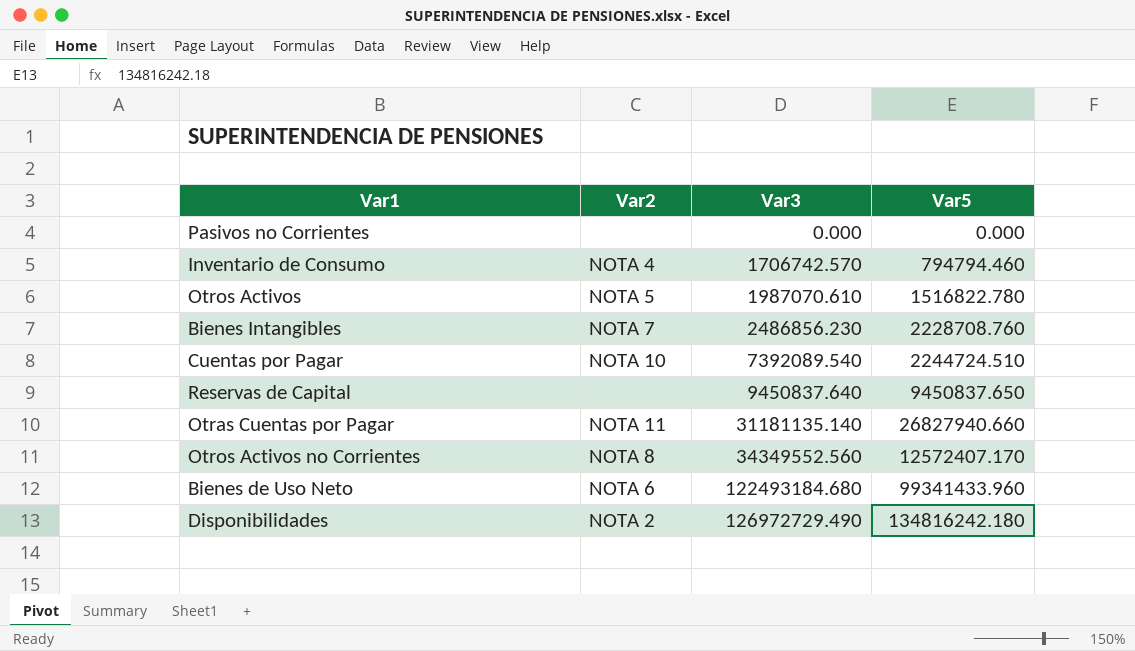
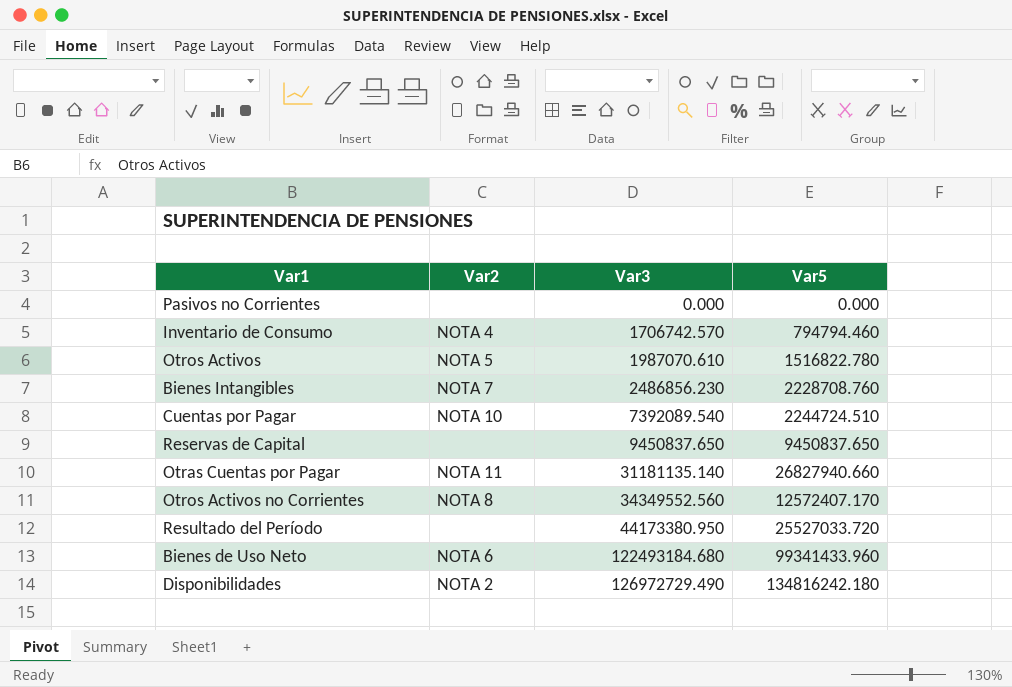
Reservas de Capital | Var3: 9450837.640 -> 9450837.650
row Resultado del Período: none -> none | 44173380.950 | 25527033.720

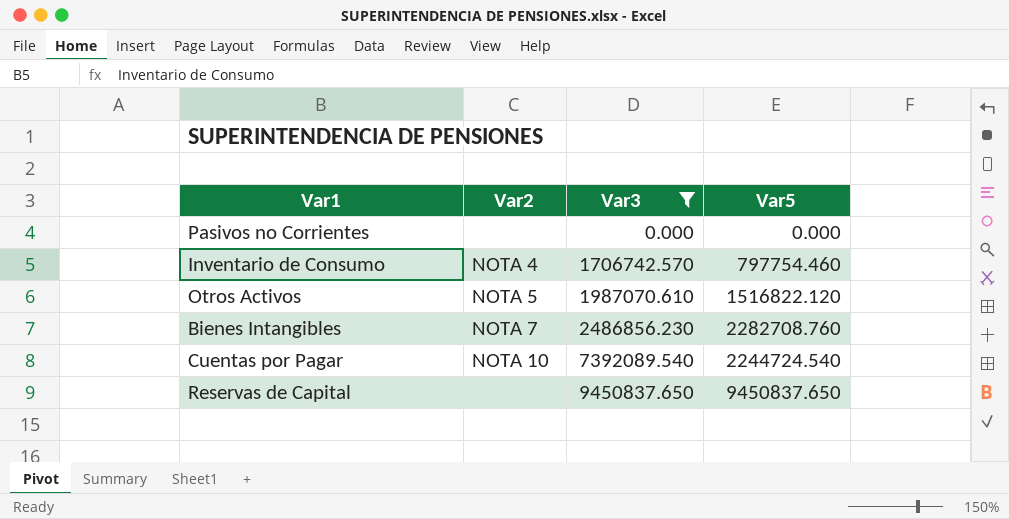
filter: none -> Var3 <= 9450837.650
Inventario de Consumo | Var5: 794794.460 -> 797754.460
Otros Activos | Var5: 1516822.780 -> 1516822.120
Bienes Intangibles | Var5: 2228708.760 -> 2282708.760
Cuentas por Pagar | Var5: 2244724.510 -> 2244724.540

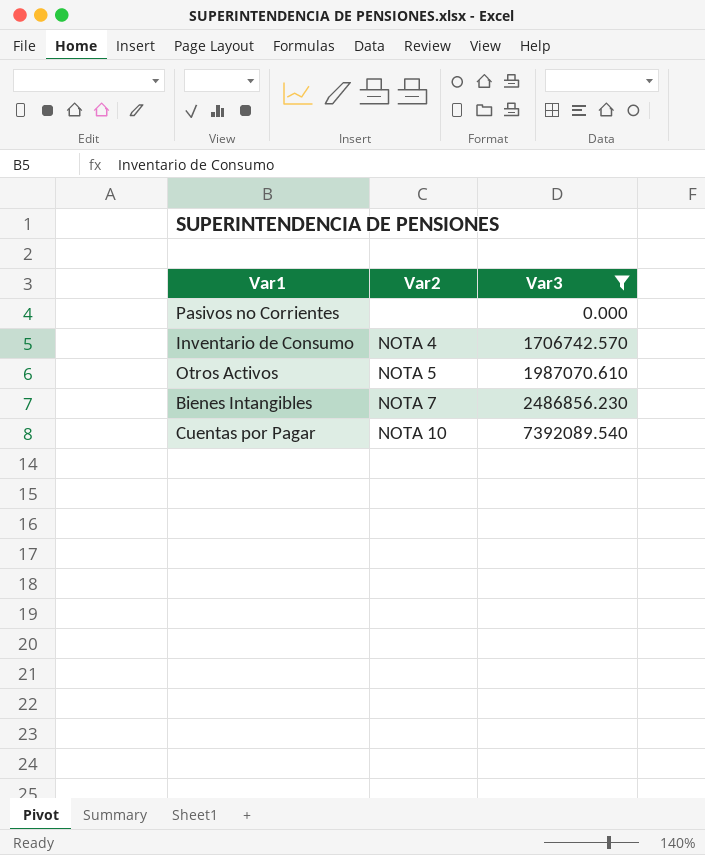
column Var5 | position: 4 -> none
row Reservas de Capital: none | 9450837.650 | 9450837.650 -> none

